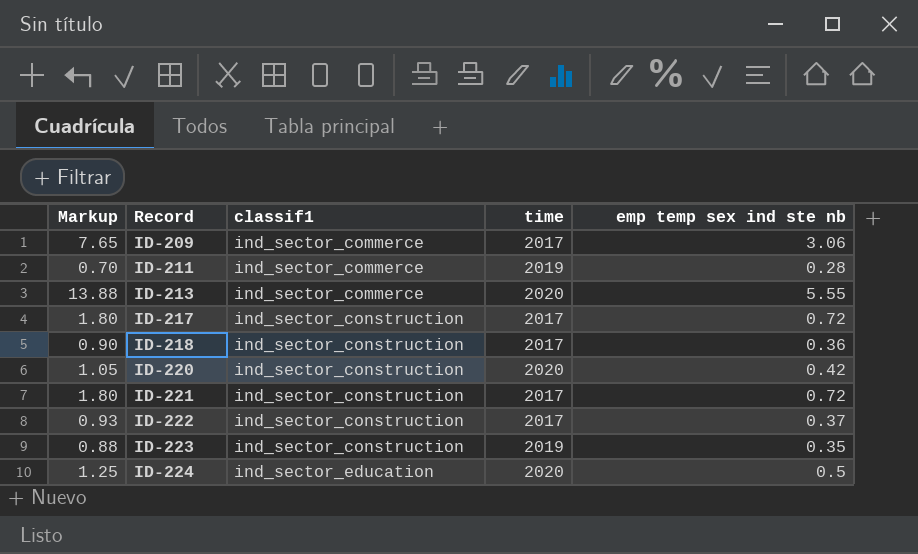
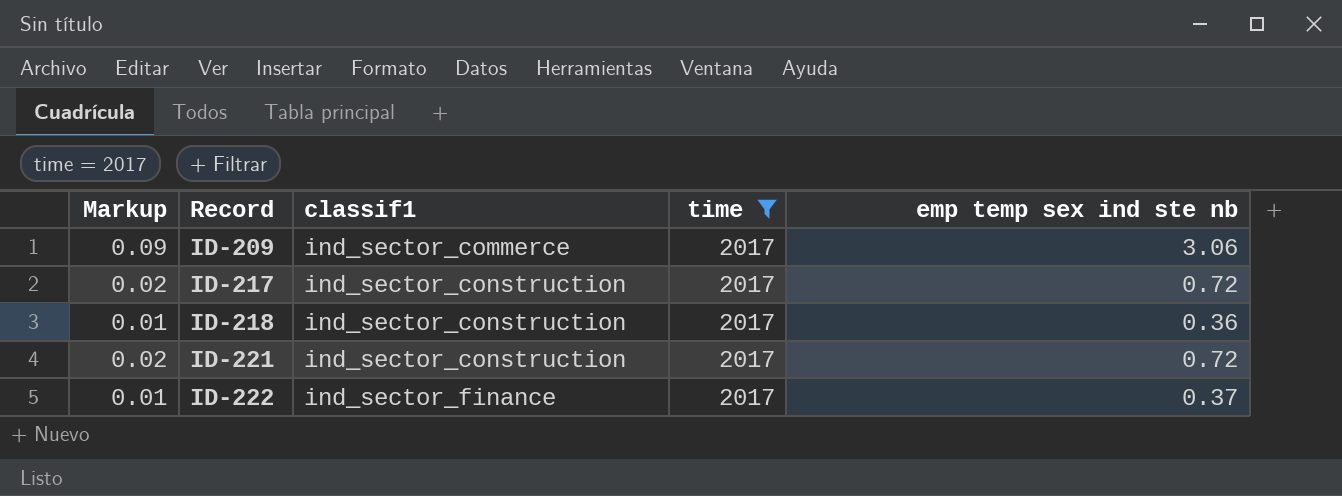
filter: none -> time = 2017
column Markup | formula: [emp temp sex ind ste nb] * 2.5 -> [emp temp sex ind ste nb] * 0.03
ID-222 | classif1: ind_sector_construction -> ind_sector_finance

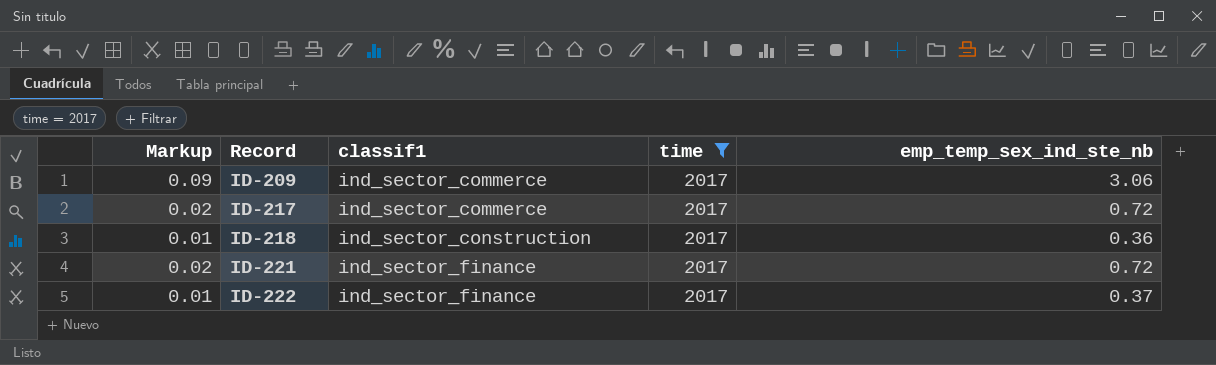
column name: emp temp sex ind ste nb -> emp_temp_sex_ind_ste_nb
ID-217 | classif1: ind_sector_construction -> ind_sector_commerce
ID-221 | classif1: ind_sector_construction -> ind_sector_finance

